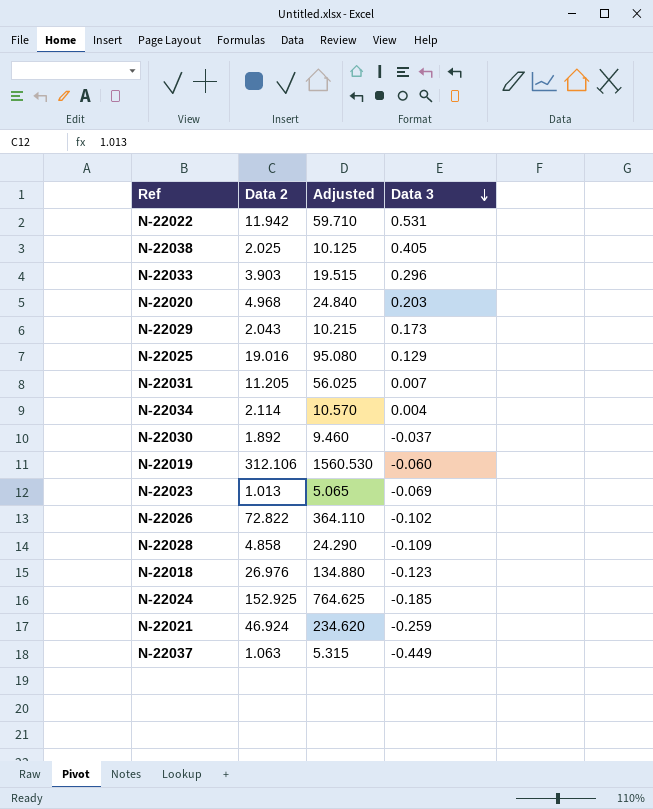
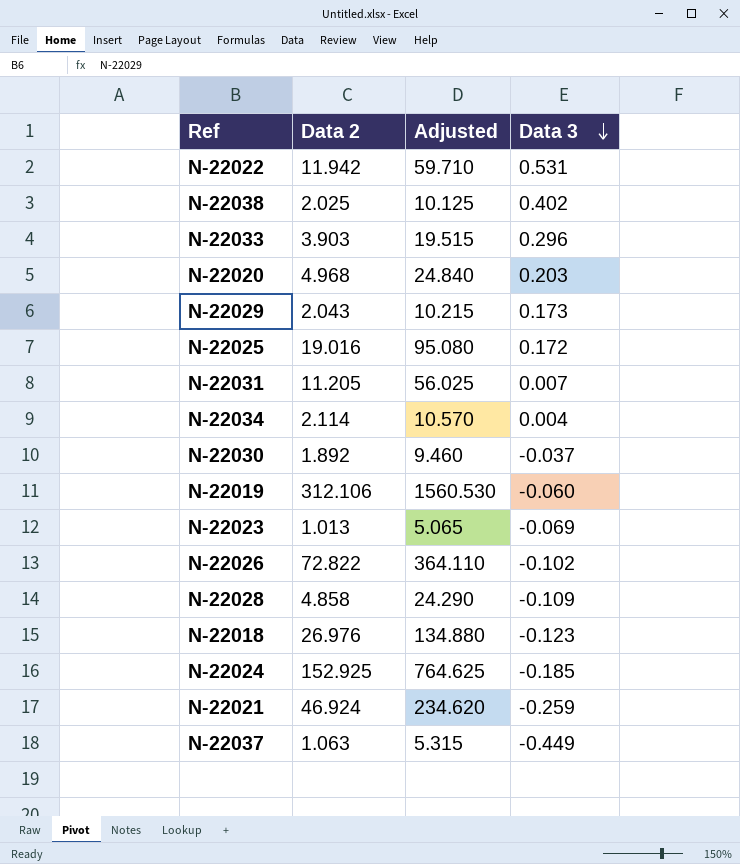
N-22038 | Data 3: 0.405 -> 0.402
N-22025 | Data 3: 0.129 -> 0.172

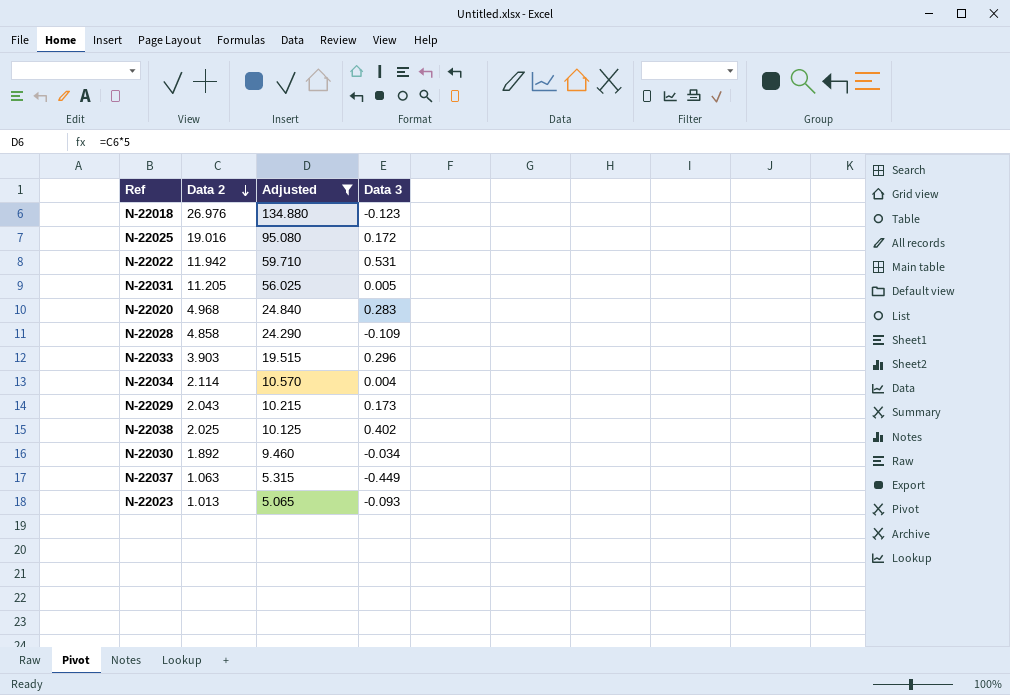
filter: none -> Adjusted <= 134.880
row order: Data 3 descending -> Data 2 descending
N-22031 | Data 3: 0.007 -> 0.005
N-22020 | Data 3: 0.203 -> 0.283
N-22030 | Data 3: -0.037 -> -0.034
N-22023 | Data 3: -0.069 -> -0.093

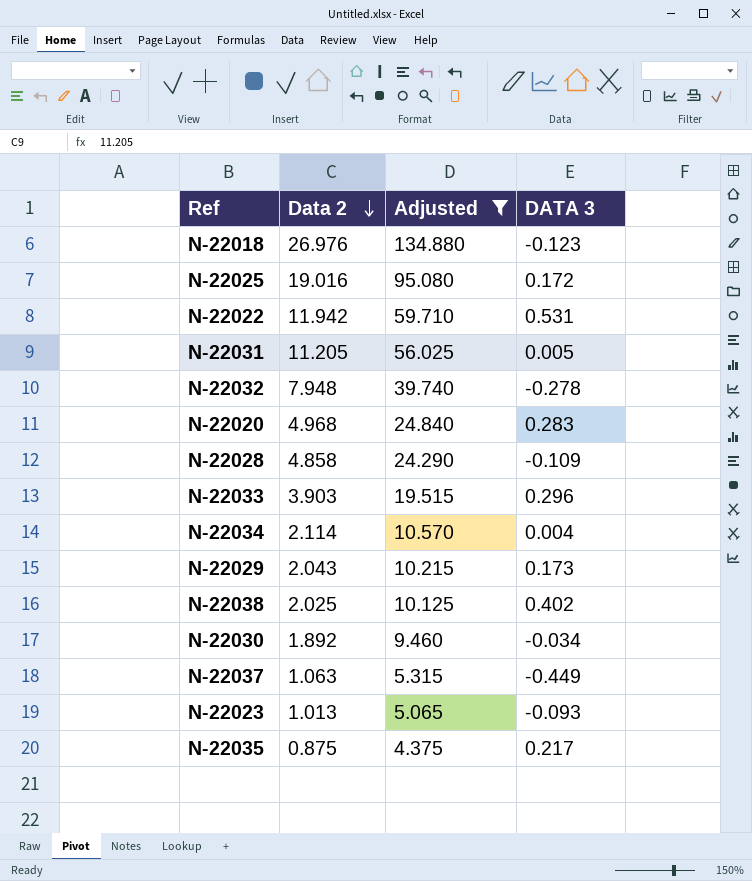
column name: Data 3 -> DATA 3
row N-22032: none -> 7.948 | 39.740 | -0.278
row N-22035: none -> 0.875 | 4.375 | 0.217

